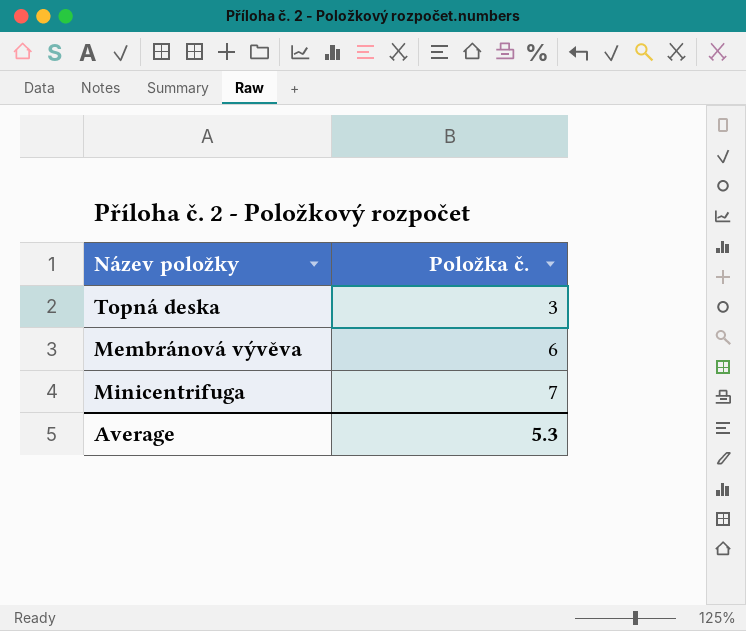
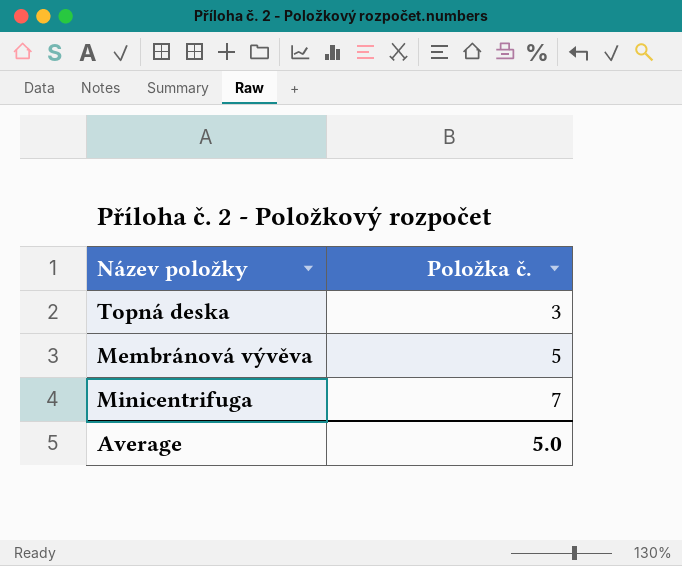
Membránová vývěva | Položka č.: 6 -> 5
Average | Položka č.: 5.3 -> 5.0

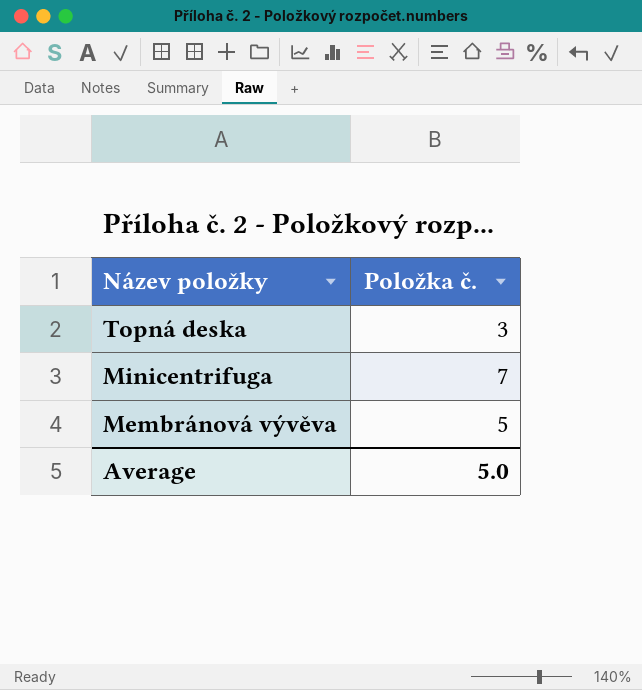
row order: Položka č. ascending -> Název položky descending

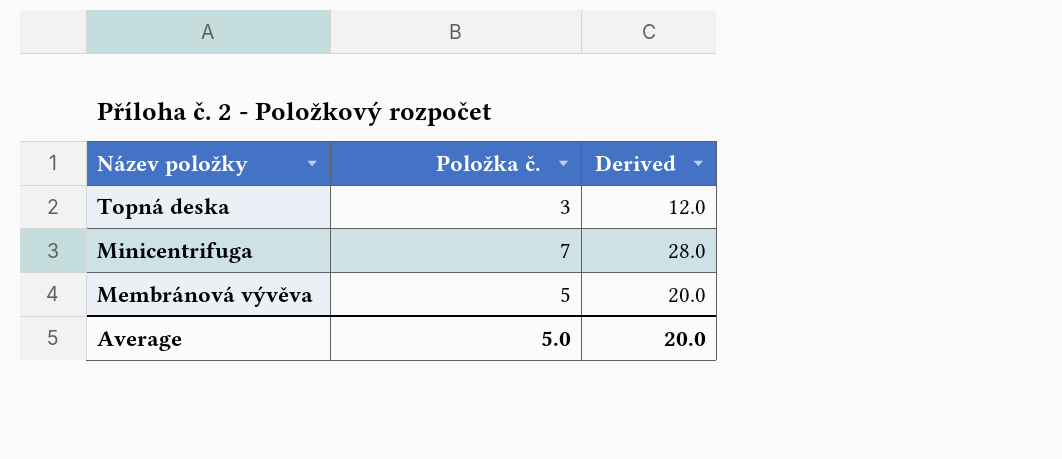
column Derived | formula: none -> [Položka č.] * 4

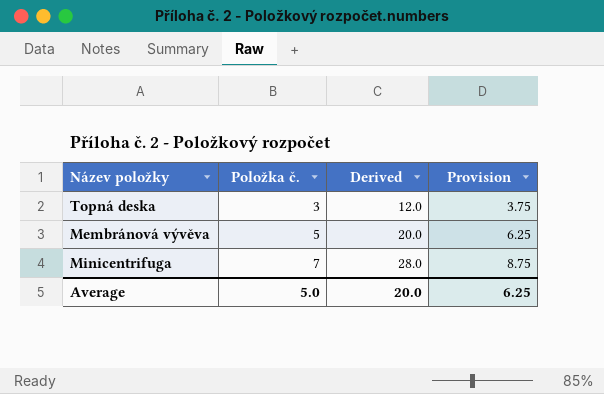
row order: Název položky descending -> Položka č. ascending
column Provision | formula: none -> [Položka č.] * 1.25

